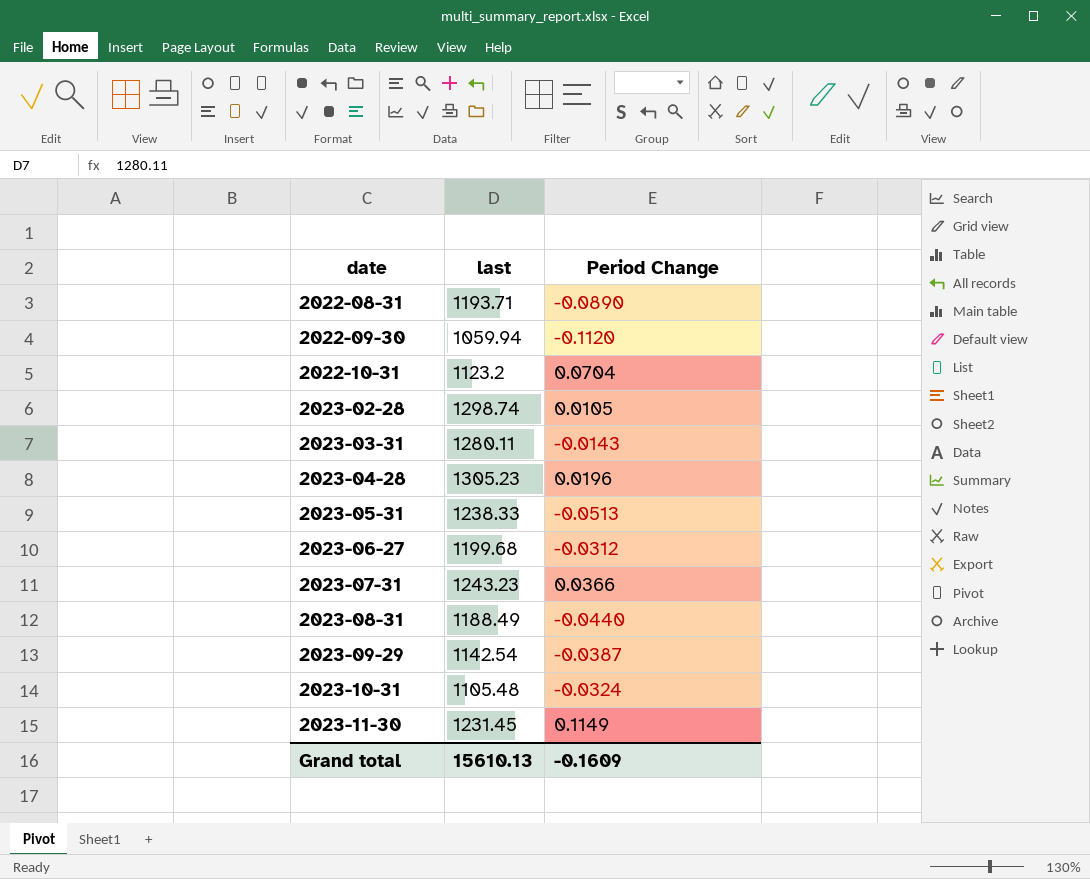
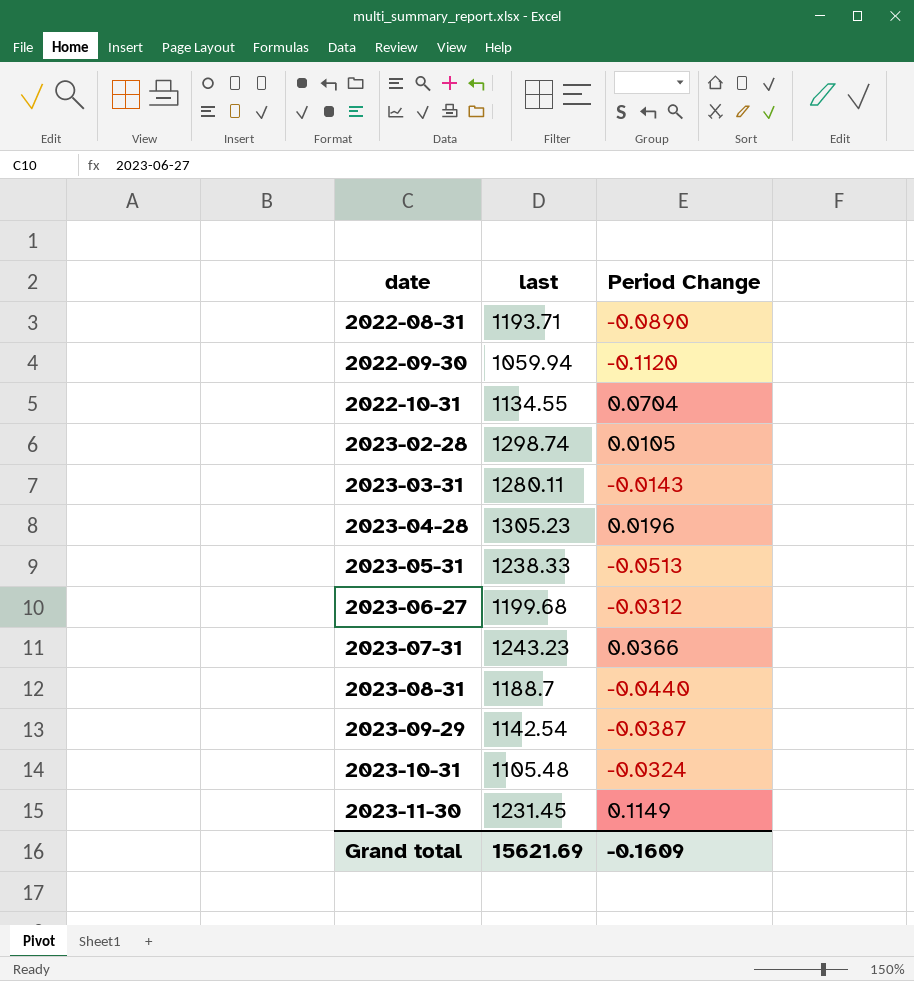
2022-10-31 | last: 1123.2 -> 1134.55
2023-08-31 | last: 1188.49 -> 1188.7
Grand total | last: 15610.13 -> 15621.69

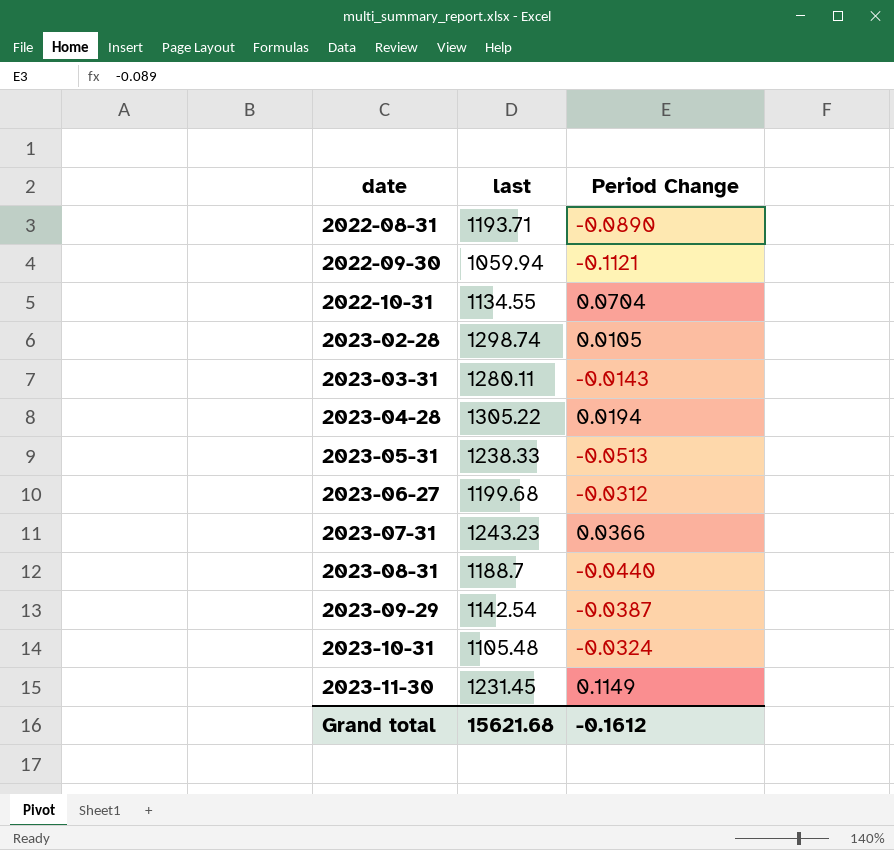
2022-09-30 | Period Change: -0.1120 -> -0.1121
2023-04-28 | last: 1305.23 -> 1305.22
2023-04-28 | Period Change: 0.0196 -> 0.0194
Grand total | last: 15621.69 -> 15621.68
Grand total | Period Change: -0.1609 -> -0.1612

